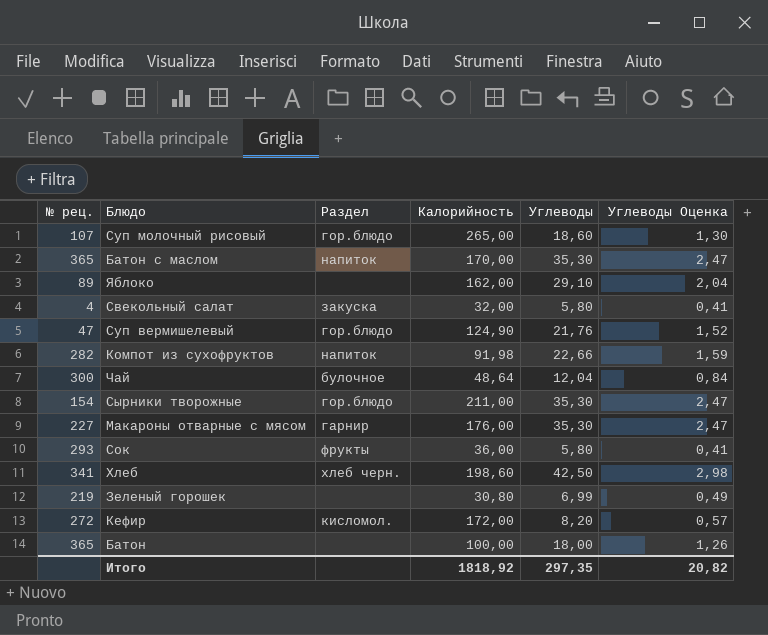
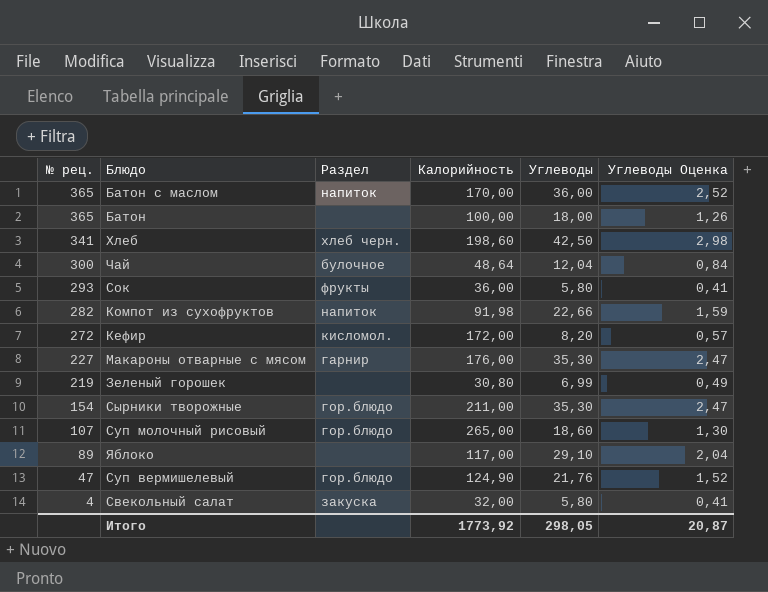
row order: none -> № рец. descending
Батон с маслом | Углеводы: 35,30 -> 36,00
Батон с маслом | Углеводы Оценка: 2,47 -> 2,52
Яблоко | Калорийность: 162,00 -> 117,00
Итого | Калорийность: 1818,92 -> 1773,92
Итого | Углеводы: 297,35 -> 298,05
Итого | Углеводы Оценка: 20,82 -> 20,87

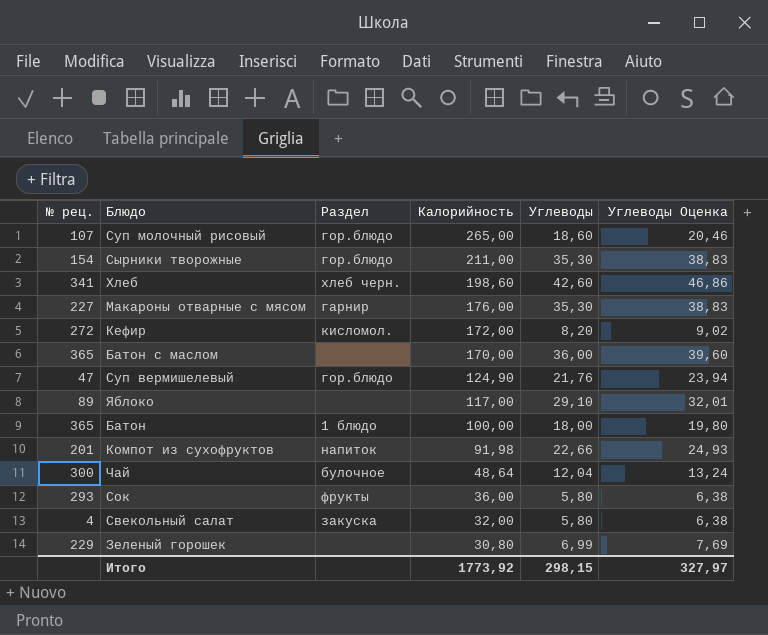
row order: № рец. descending -> Калорийность descending
column Углеводы Оценка | formula: [Углеводы] * 0,07 -> [Углеводы] * 1,1
Хлеб | Углеводы: 42,50 -> 42,60
Батон с маслом | Раздел: напиток -> none
Батон | Раздел: none -> 1 блюдо
Компот из сухофруктов | № рец.: 282 -> 201
Зеленый горошек | № рец.: 219 -> 229
Итого | Углеводы: 298,05 -> 298,15
Итого | Углеводы Оценка: 20,87 -> 327,97

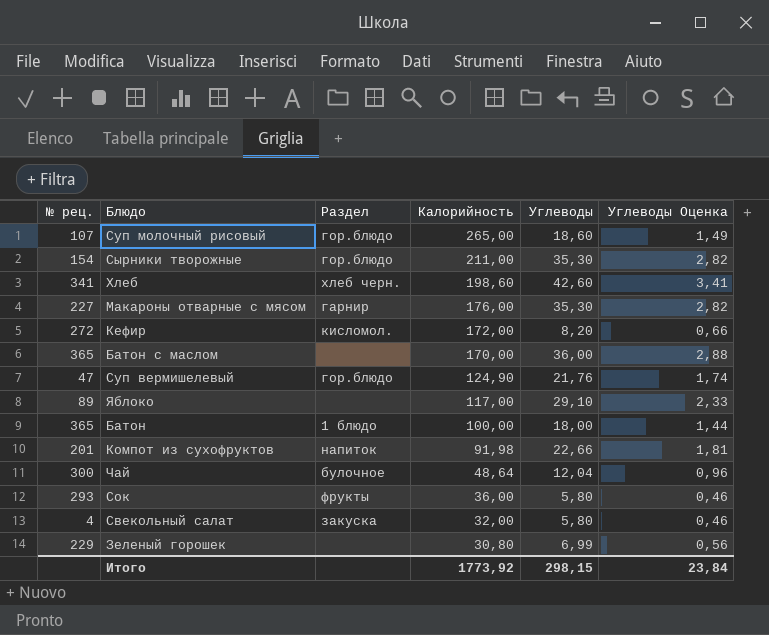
column Углеводы Оценка | formula: [Углеводы] * 1,1 -> [Углеводы] * 0,08
Итого | Углеводы Оценка: 327,97 -> 23,84

